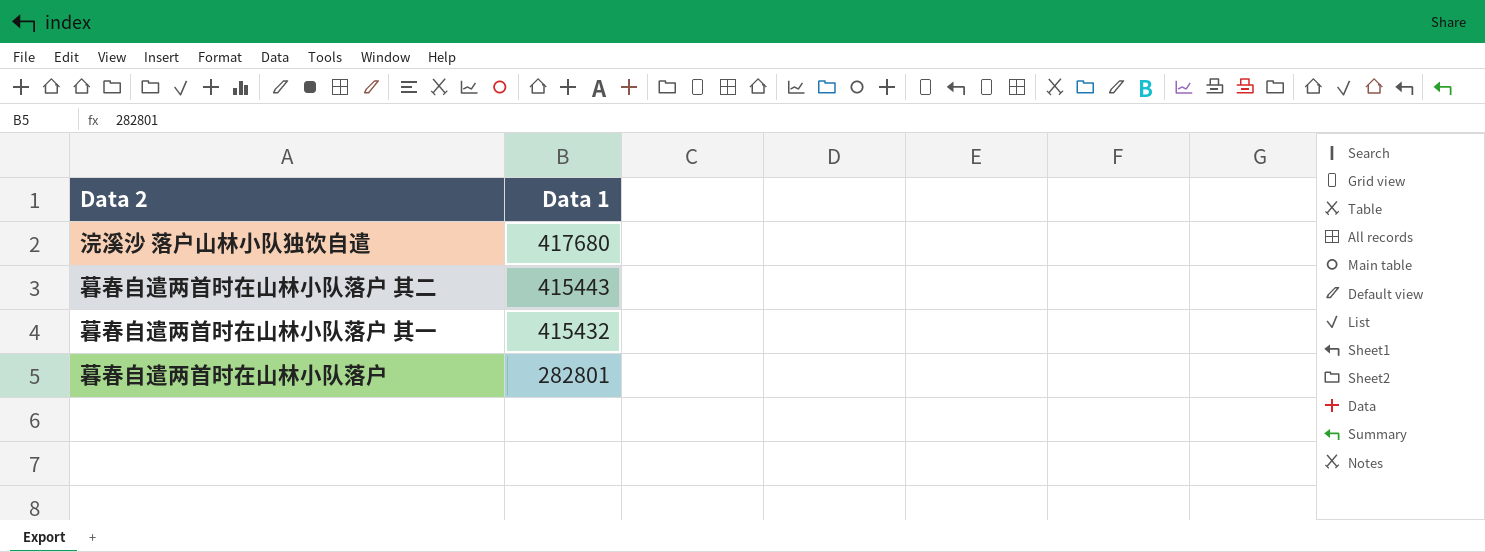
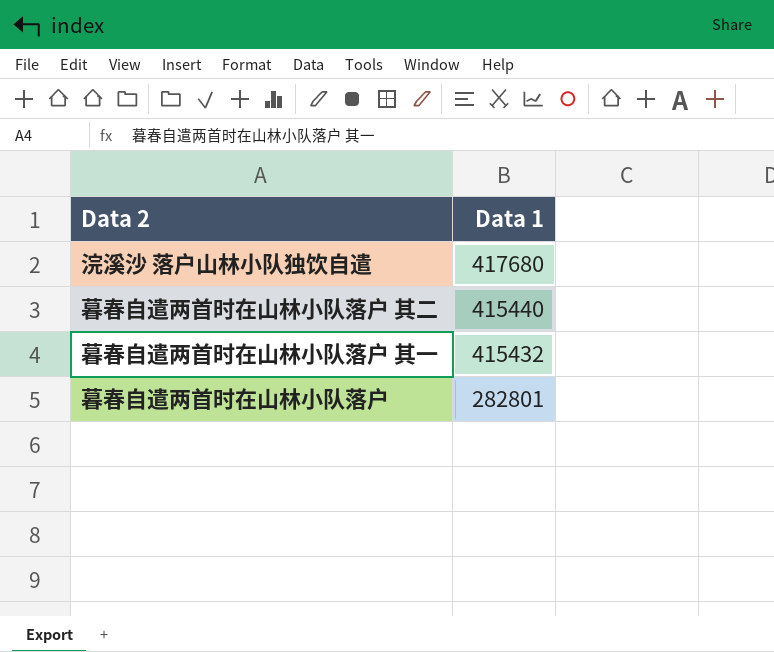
暮春自遣两首时在山林小队落户 其二 | Data 1: 415443 -> 415440

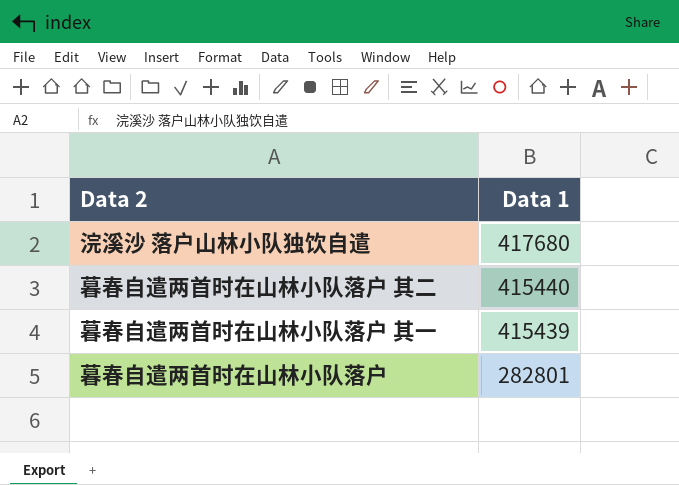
暮春自遣两首时在山林小队落户 其一 | Data 1: 415432 -> 415439

